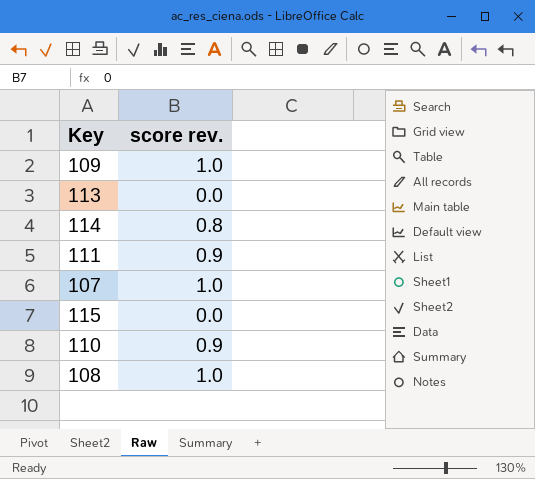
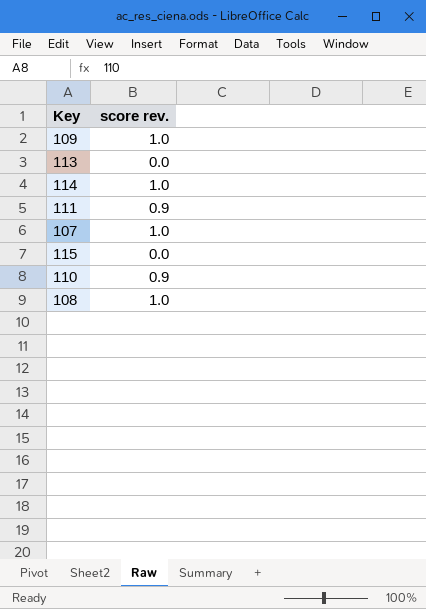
114 | score rev.: 0.8 -> 1.0

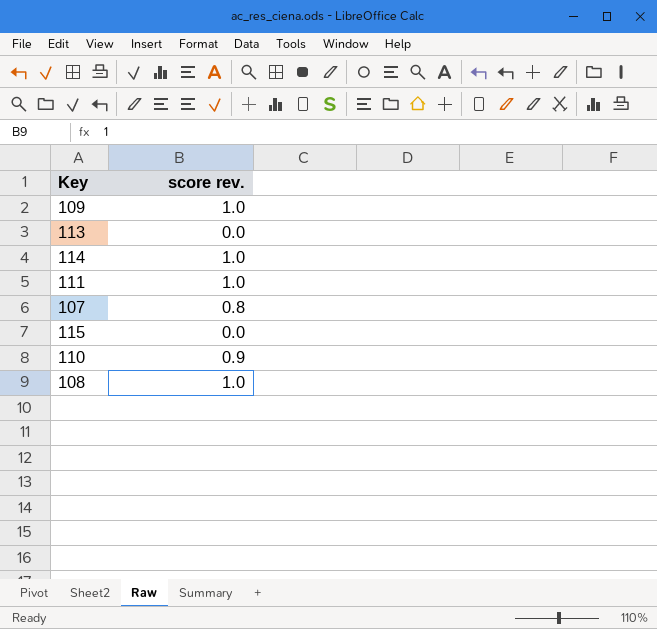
111 | score rev.: 0.9 -> 1.0
107 | score rev.: 1.0 -> 0.8

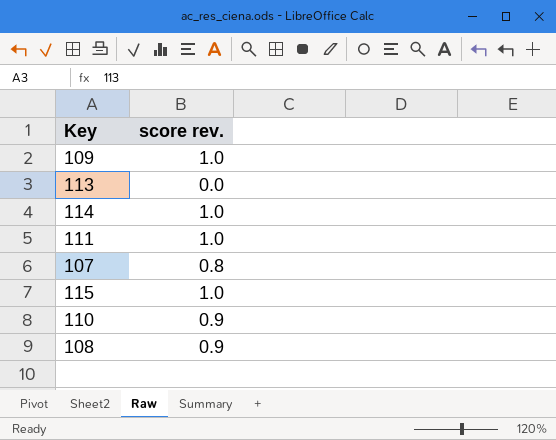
115 | score rev.: 0.0 -> 1.0
108 | score rev.: 1.0 -> 0.9

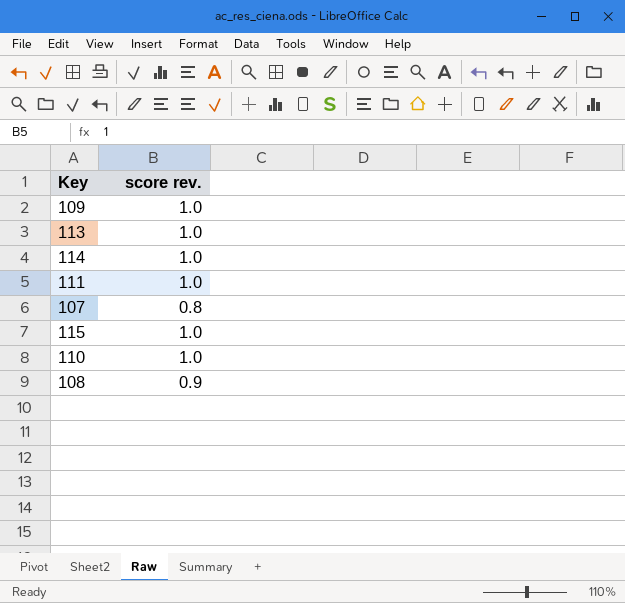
113 | score rev.: 0.0 -> 1.0
110 | score rev.: 0.9 -> 1.0

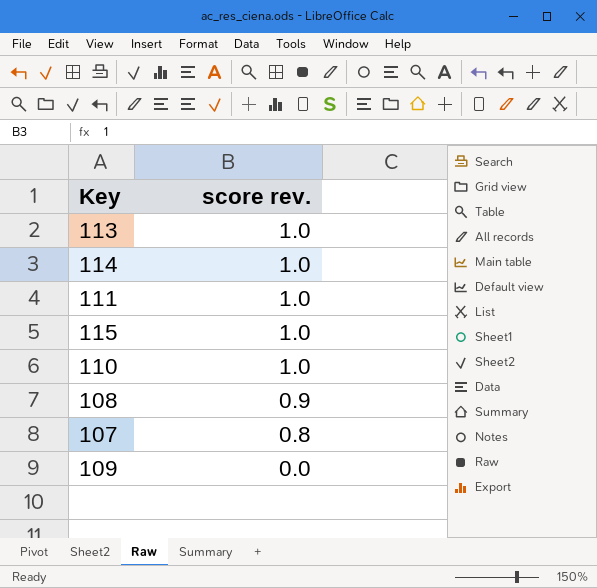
row order: none -> score rev. descending
109 | score rev.: 1.0 -> 0.0

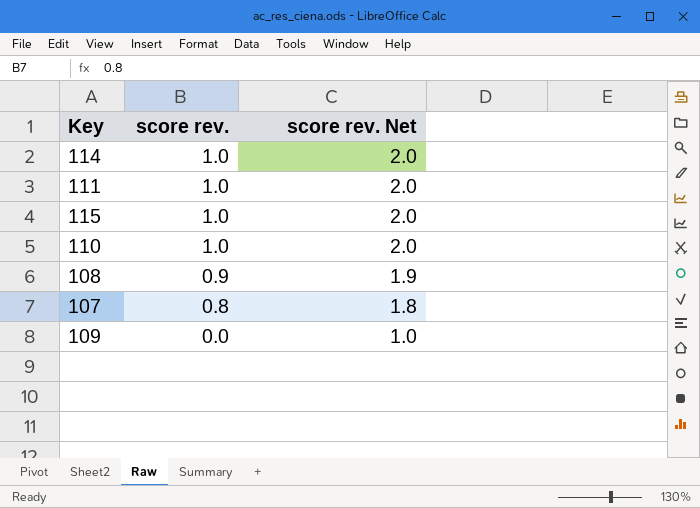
column score rev. Net | formula: none -> [score rev.] + 1
row 113: 1.0 -> none

